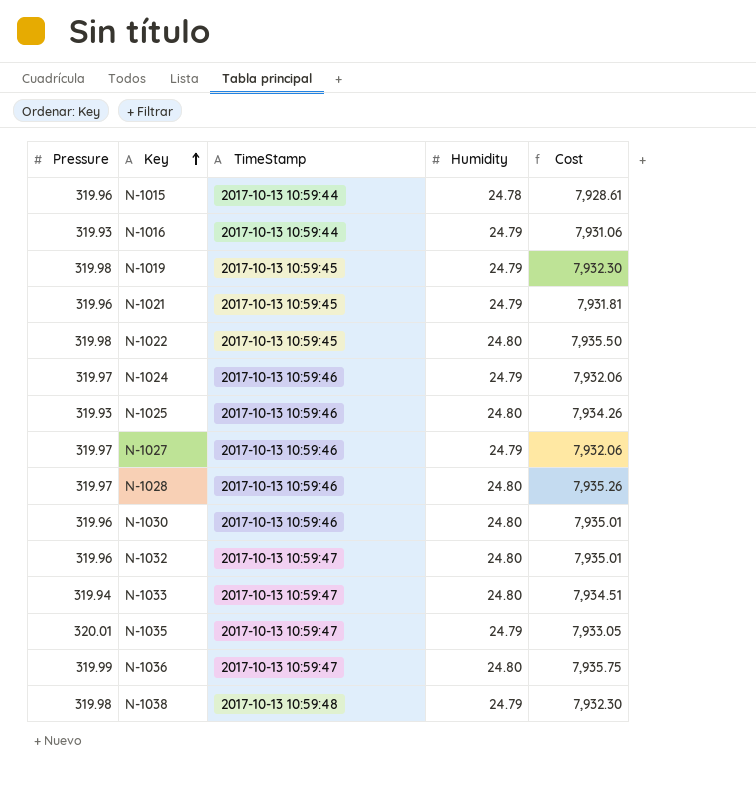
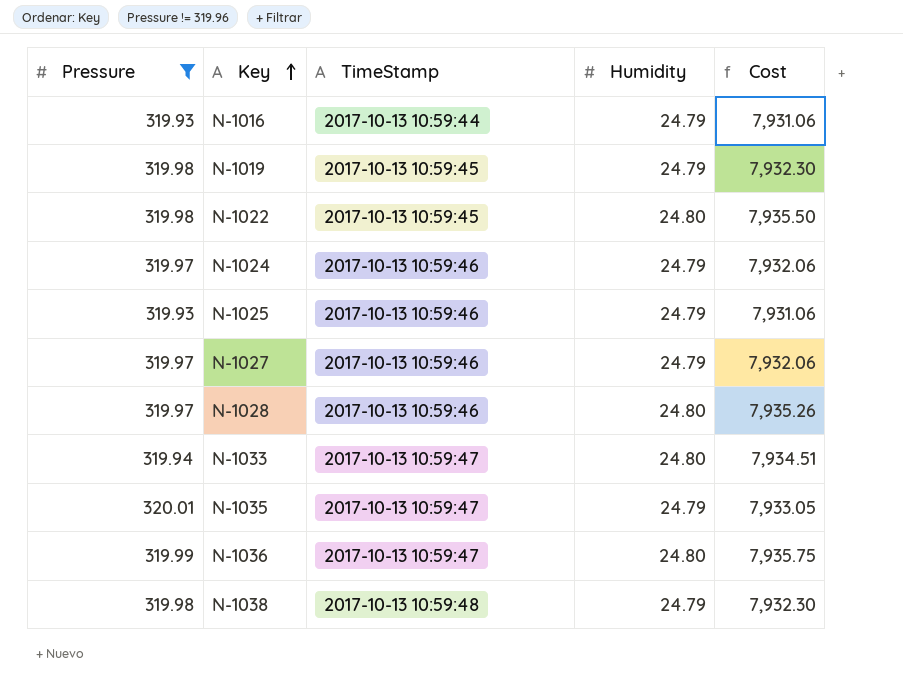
filter: none -> Pressure != 319.96
N-1025 | Humidity: 24.80 -> 24.79
N-1025 | Cost: 7,934.26 -> 7,931.06

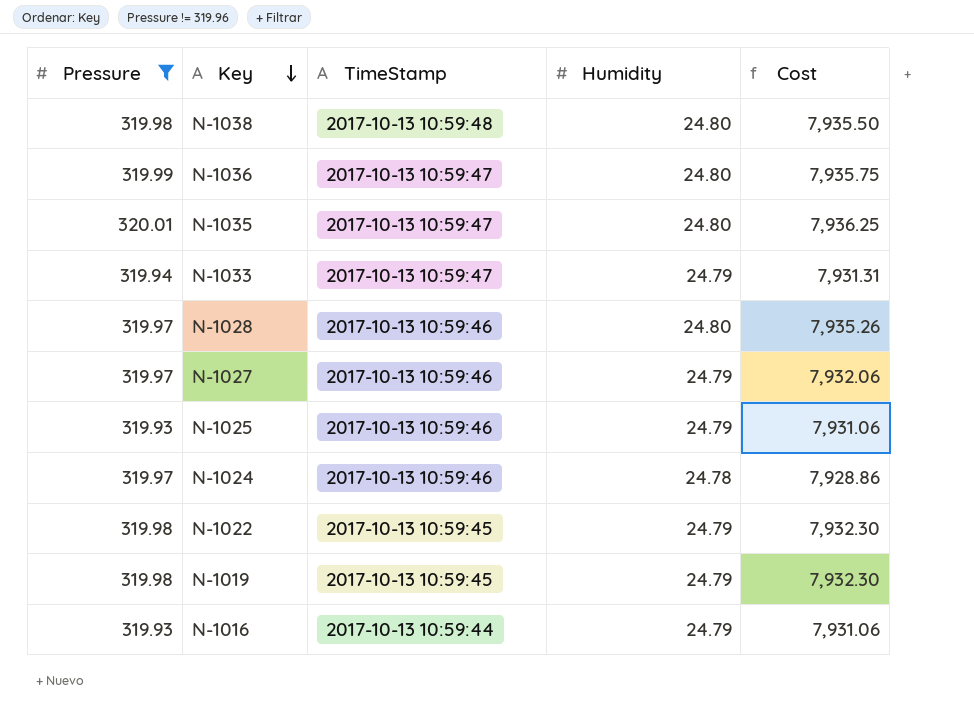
row order: Key ascending -> Key descending
N-1038 | Humidity: 24.79 -> 24.80
N-1038 | Cost: 7,932.30 -> 7,935.50
N-1035 | Humidity: 24.79 -> 24.80
N-1035 | Cost: 7,933.05 -> 7,936.25
N-1033 | Humidity: 24.80 -> 24.79
N-1033 | Cost: 7,934.51 -> 7,931.31
N-1024 | Humidity: 24.79 -> 24.78
N-1024 | Cost: 7,932.06 -> 7,928.86
N-1022 | Humidity: 24.80 -> 24.79
N-1022 | Cost: 7,935.50 -> 7,932.30

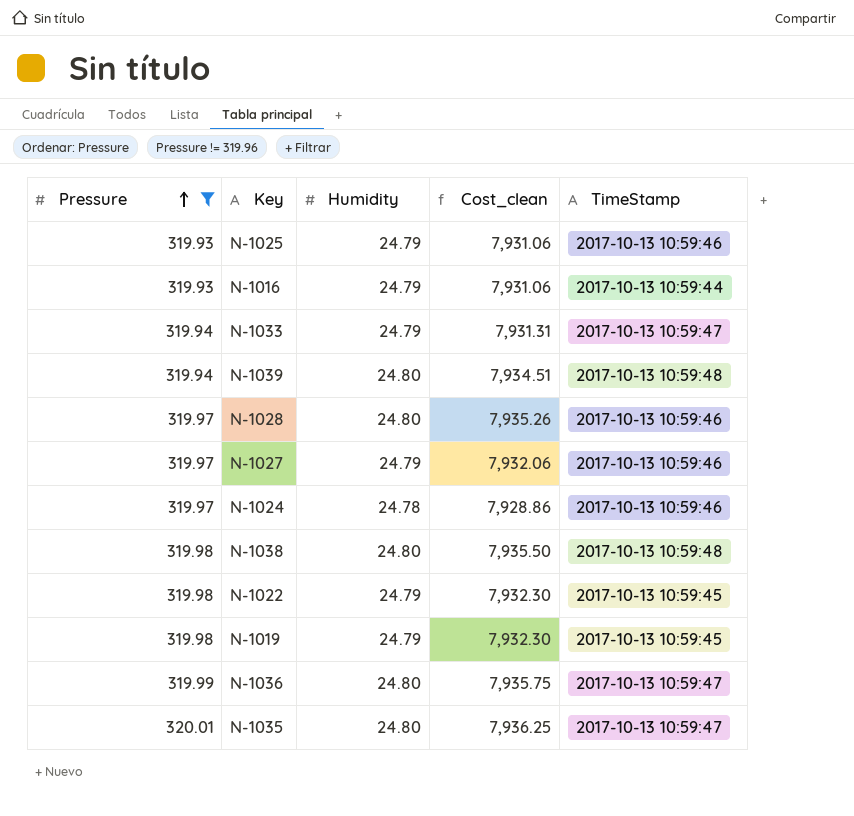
row order: Key descending -> Pressure ascending
column name: Cost -> Cost_clean
column TimeStamp | position: 3 -> 5
row N-1039: none -> 319.94 | 24.80 | 7,934.51 | 2017-10-13 10:59:48

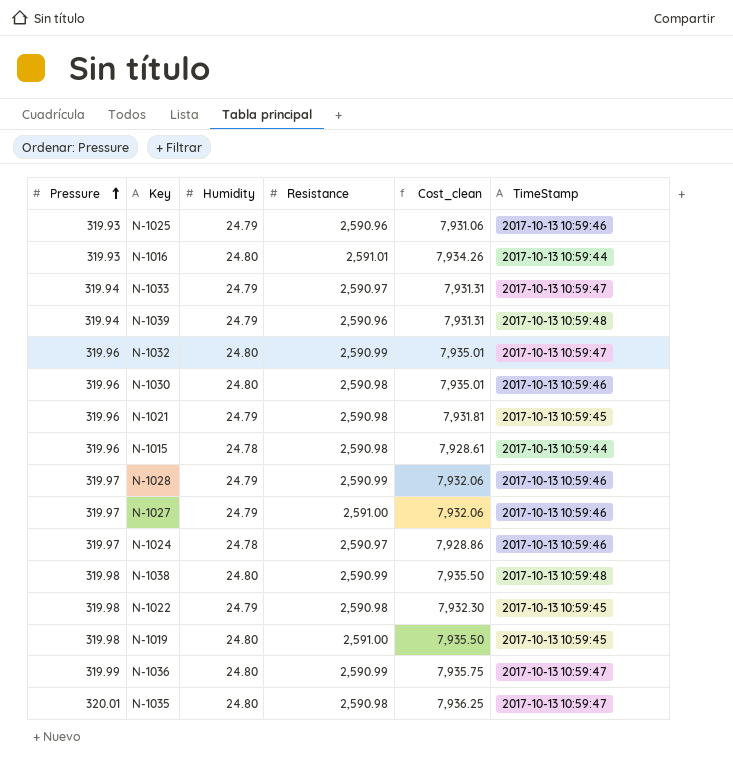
filter: Pressure != 319.96 -> none
column Resistance | position: none -> 4
N-1016 | Humidity: 24.79 -> 24.80
N-1016 | Cost_clean: 7,931.06 -> 7,934.26
N-1039 | Humidity: 24.80 -> 24.79
N-1039 | Cost_clean: 7,934.51 -> 7,931.31
N-1028 | Humidity: 24.80 -> 24.79
N-1028 | Cost_clean: 7,935.26 -> 7,932.06
N-1019 | Humidity: 24.79 -> 24.80
N-1019 | Cost_clean: 7,932.30 -> 7,935.50

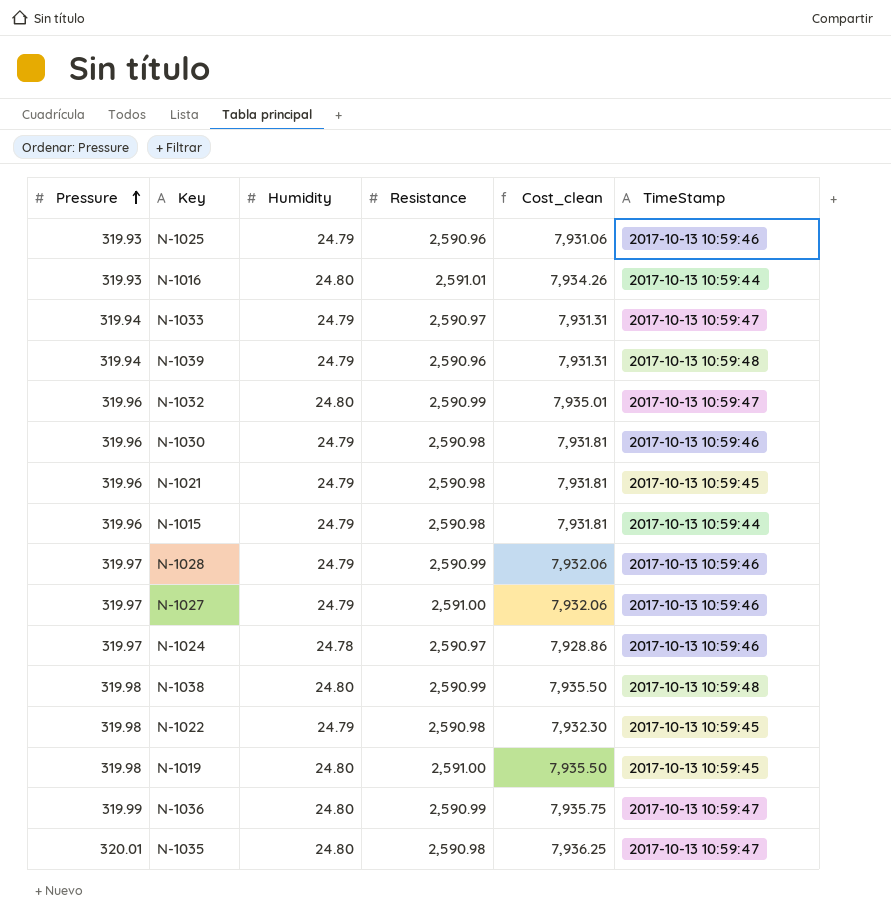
N-1030 | Humidity: 24.80 -> 24.79
N-1030 | Cost_clean: 7,935.01 -> 7,931.81
N-1015 | Humidity: 24.78 -> 24.79
N-1015 | Cost_clean: 7,928.61 -> 7,931.81

